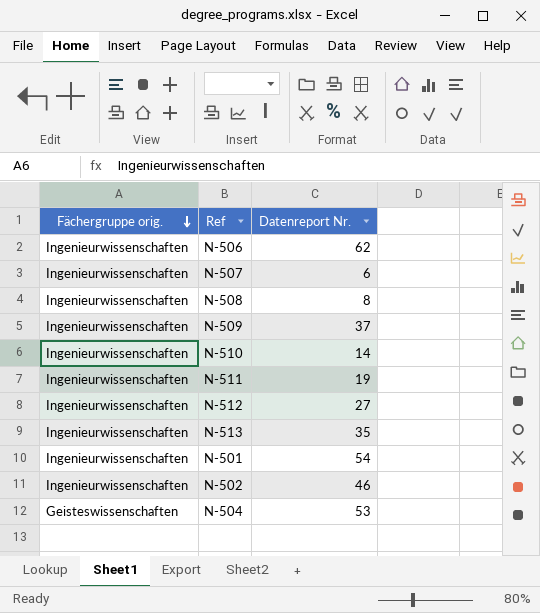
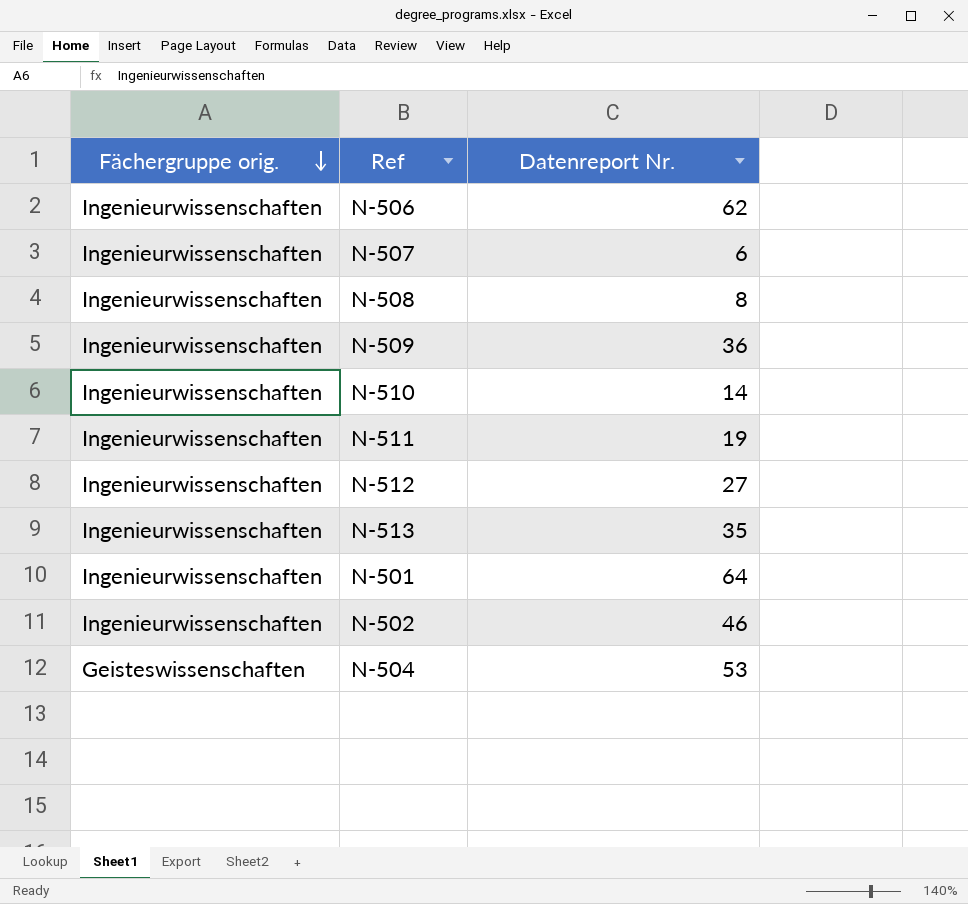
N-509 | Datenreport Nr.: 37 -> 36
N-501 | Datenreport Nr.: 54 -> 64

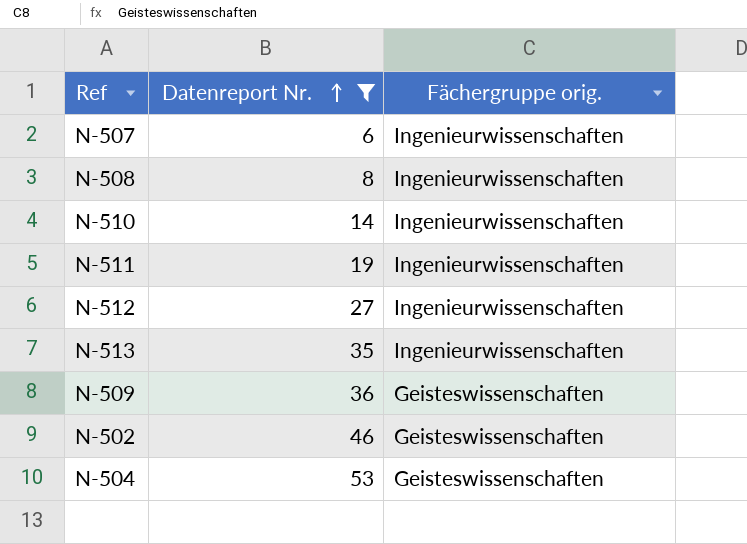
filter: none -> Datenreport Nr. <= 53
row order: Fächergruppe orig. descending -> Datenreport Nr. ascending
column Fächergruppe orig. | position: 1 -> 3
N-509 | Fächergruppe orig.: Ingenieurwissenschaften -> Geisteswissenschaften
N-502 | Fächergruppe orig.: Ingenieurwissenschaften -> Geisteswissenschaften

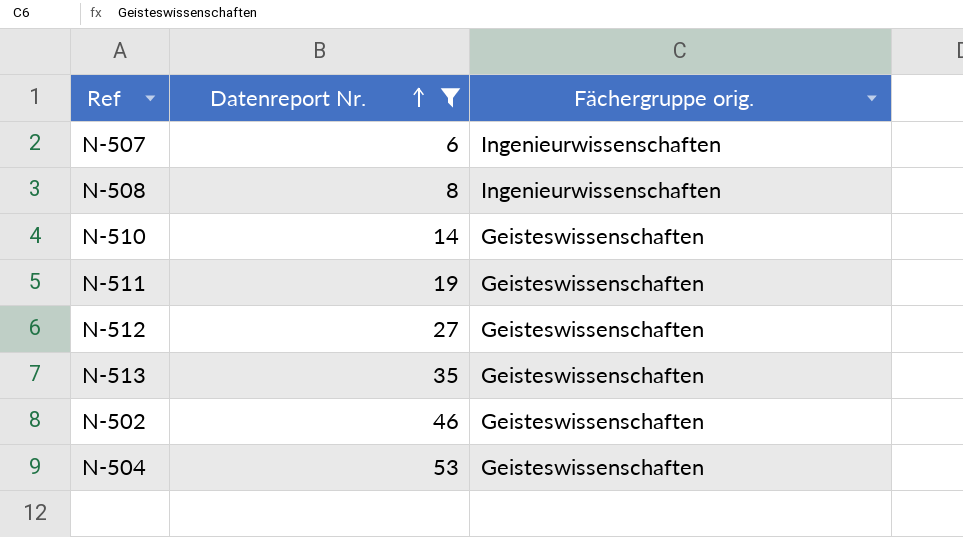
row N-509: 36 | Geisteswissenschaften -> none
N-510 | Fächergruppe orig.: Ingenieurwissenschaften -> Geisteswissenschaften
N-511 | Fächergruppe orig.: Ingenieurwissenschaften -> Geisteswissenschaften
N-512 | Fächergruppe orig.: Ingenieurwissenschaften -> Geisteswissenschaften
N-513 | Fächergruppe orig.: Ingenieurwissenschaften -> Geisteswissenschaften

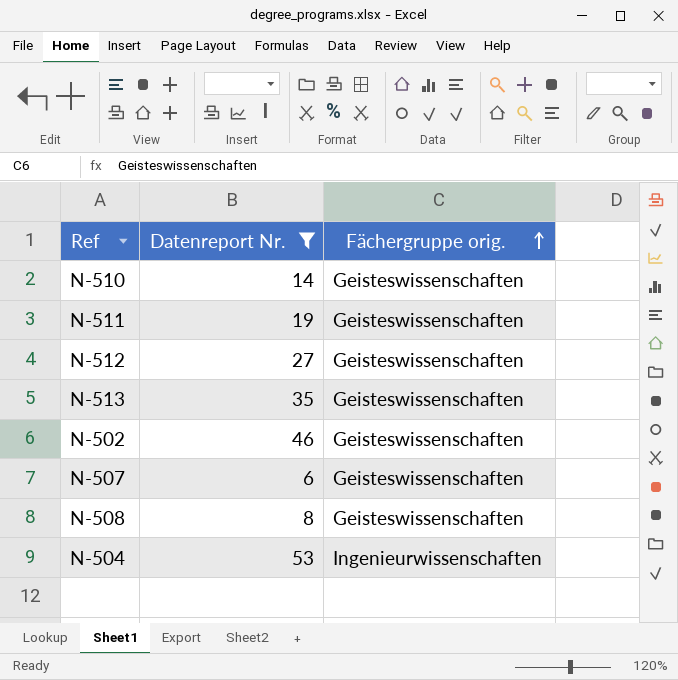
row order: Datenreport Nr. ascending -> Fächergruppe orig. ascending
N-507 | Fächergruppe orig.: Ingenieurwissenschaften -> Geisteswissenschaften
N-508 | Fächergruppe orig.: Ingenieurwissenschaften -> Geisteswissenschaften
N-504 | Fächergruppe orig.: Geisteswissenschaften -> Ingenieurwissenschaften

